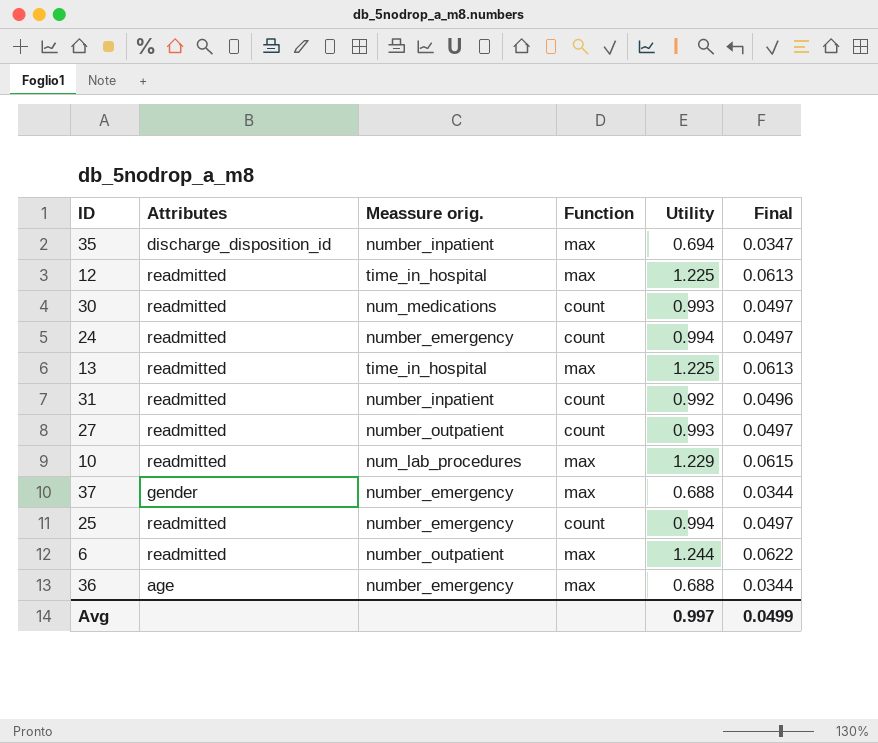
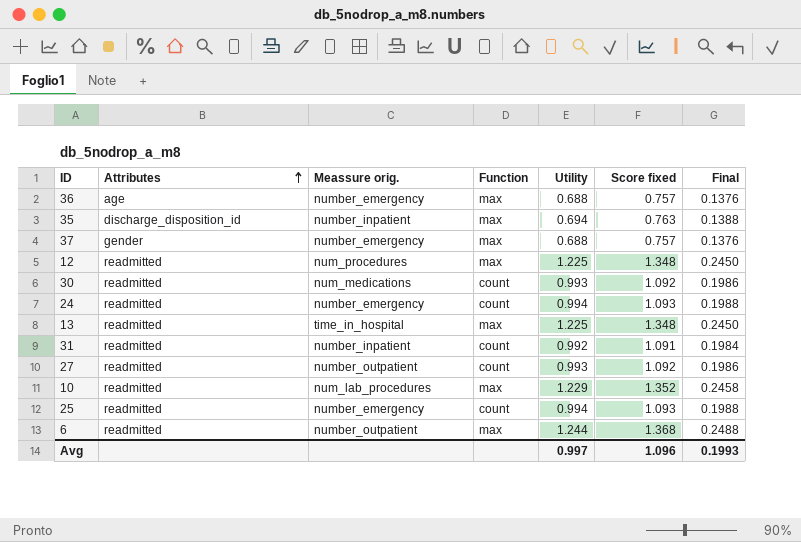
row order: none -> Attributes ascending
column Score fixed | formula: none -> [Utility] * 1.1
column Final | formula: [Utility] * 0.05 -> [Utility] * 0.2
12 | Meassure orig.: time_in_hospital -> num_procedures
Avg | Final: 0.0499 -> 0.1993

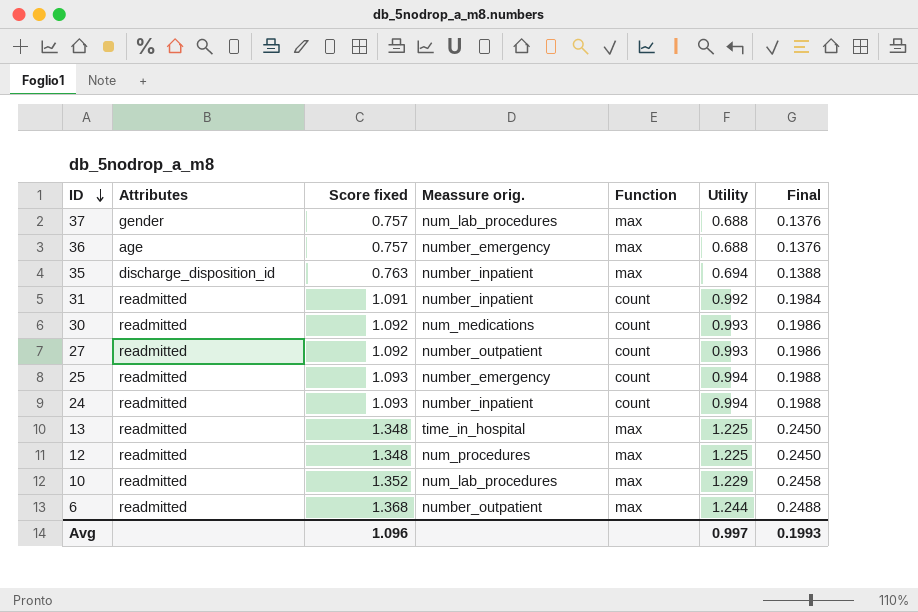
row order: Attributes ascending -> ID descending
column Score fixed | position: 6 -> 3
37 | Meassure orig.: number_emergency -> num_lab_procedures
24 | Meassure orig.: number_emergency -> number_inpatient

